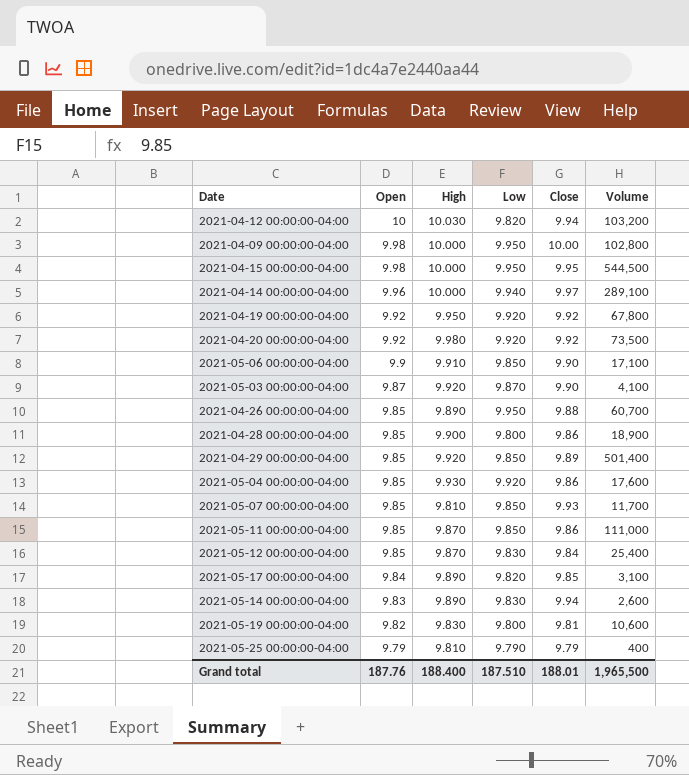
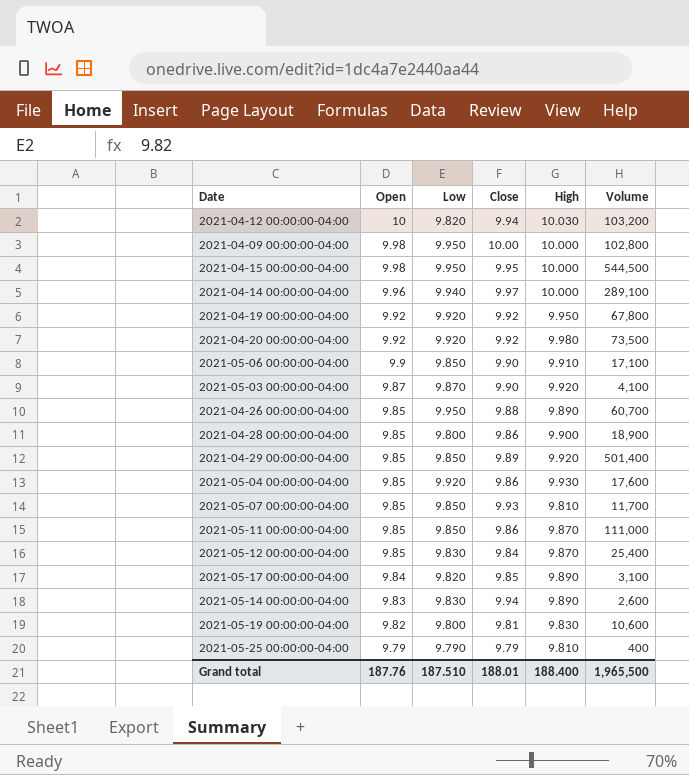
column High | position: 3 -> 5

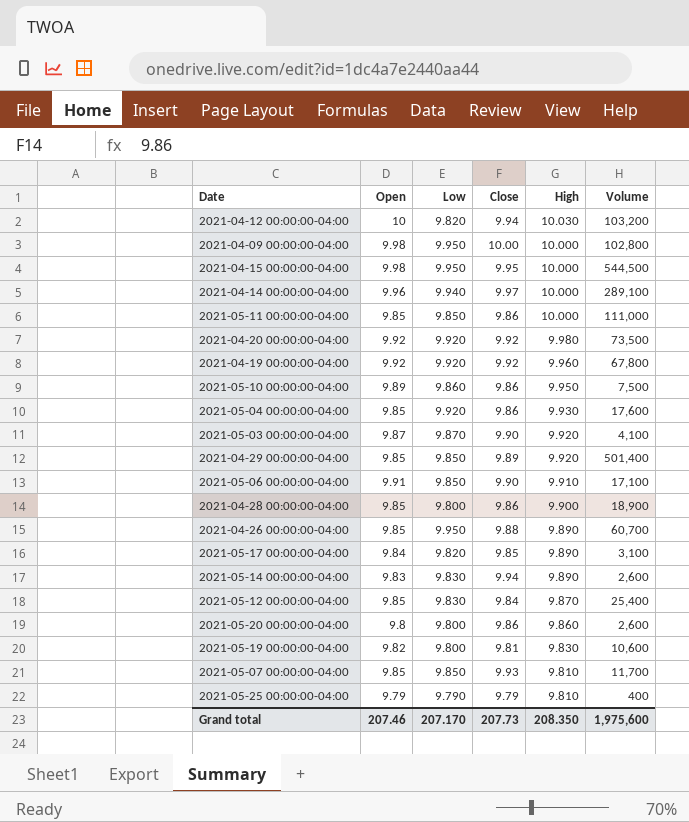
row order: Open descending -> High descending
2021-05-11 00:00:00-04:00 | High: 9.870 -> 10.000
2021-04-19 00:00:00-04:00 | High: 9.950 -> 9.960
row 2021-05-10 00:00:00-04:00: none -> 9.89 | 9.860 | 9.86 | 9.950 | 7,500
2021-05-06 00:00:00-04:00 | Open: 9.9 -> 9.91
row 2021-05-20 00:00:00-04:00: none -> 9.8 | 9.800 | 9.86 | 9.860 | 2,600
Grand total | Open: 187.76 -> 207.46
Grand total | Low: 187.510 -> 207.170
Grand total | Close: 188.01 -> 207.73
Grand total | High: 188.400 -> 208.350
Grand total | Volume: 1,965,500 -> 1,975,600

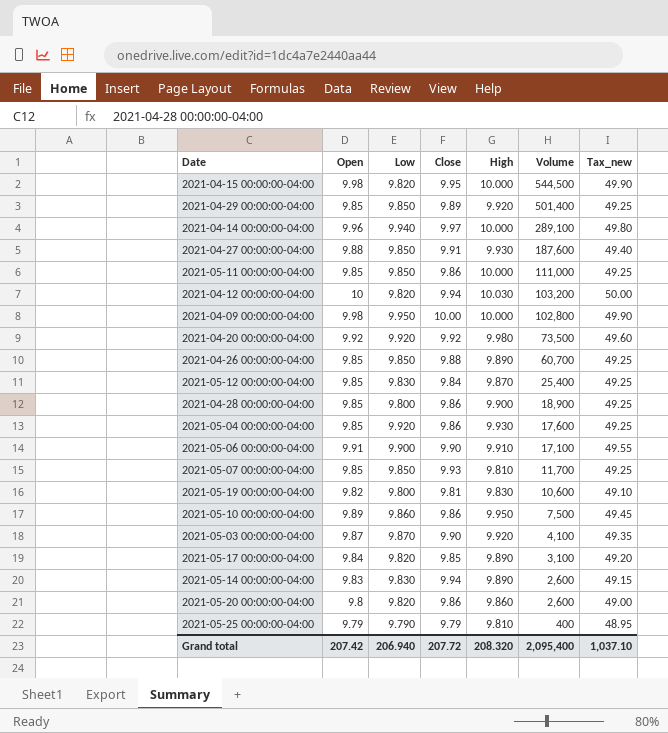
row order: High descending -> Volume descending
column Tax_new | formula: none -> [Open] * 5
row 2021-04-19 00:00:00-04:00: 9.92 | 9.920 | 9.92 | 9.960 | 67,800 -> none
2021-04-15 00:00:00-04:00 | Low: 9.950 -> 9.820
row 2021-04-27 00:00:00-04:00: none -> 9.88 | 9.850 | 9.91 | 9.930 | 187,600 | 49.40
2021-04-26 00:00:00-04:00 | Low: 9.950 -> 9.850
2021-05-06 00:00:00-04:00 | Low: 9.850 -> 9.900
2021-05-20 00:00:00-04:00 | Low: 9.800 -> 9.820
Grand total | Open: 207.46 -> 207.42
Grand total | Low: 207.170 -> 206.940
Grand total | Close: 207.73 -> 207.72
Grand total | High: 208.350 -> 208.320
Grand total | Volume: 1,975,600 -> 2,095,400

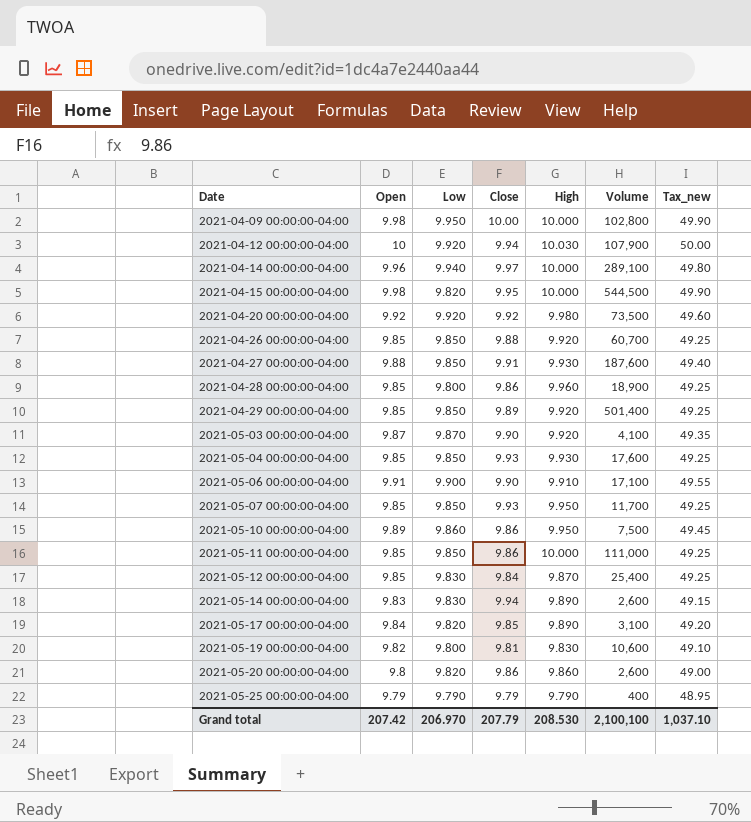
row order: Volume descending -> Date ascending
2021-04-12 00:00:00-04:00 | Low: 9.820 -> 9.920
2021-04-12 00:00:00-04:00 | Volume: 103,200 -> 107,900
2021-04-26 00:00:00-04:00 | High: 9.890 -> 9.920
2021-04-28 00:00:00-04:00 | High: 9.900 -> 9.960
2021-05-04 00:00:00-04:00 | Low: 9.920 -> 9.850
2021-05-04 00:00:00-04:00 | Close: 9.86 -> 9.93
2021-05-07 00:00:00-04:00 | High: 9.810 -> 9.950
2021-05-25 00:00:00-04:00 | High: 9.810 -> 9.790
Grand total | Low: 206.940 -> 206.970
Grand total | Close: 207.72 -> 207.79
Grand total | High: 208.320 -> 208.530
Grand total | Volume: 2,095,400 -> 2,100,100

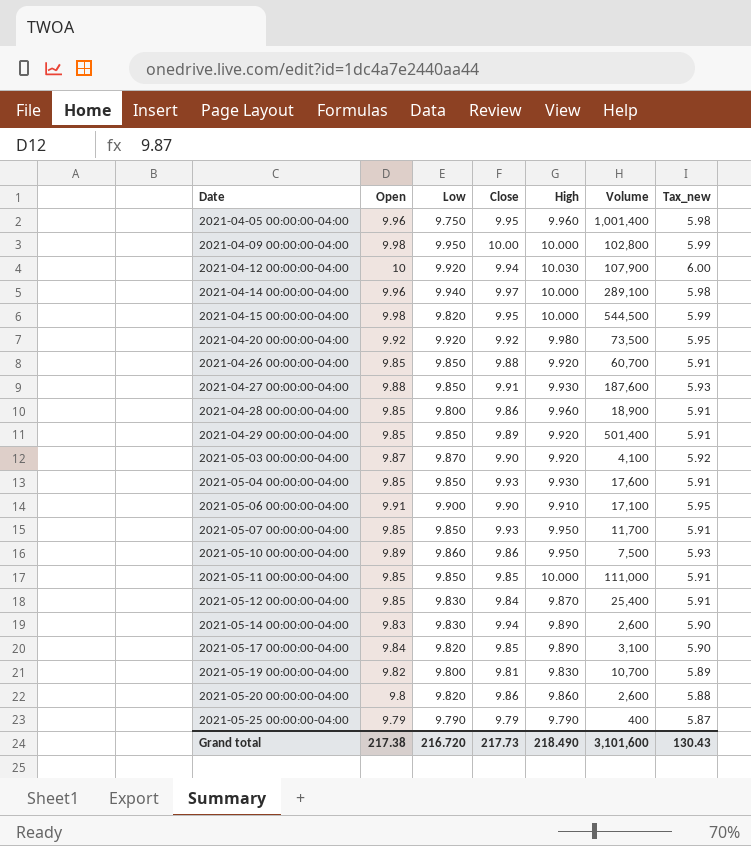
column Tax_new | formula: [Open] * 5 -> [Open] * 0.6
row 2021-04-05 00:00:00-04:00: none -> 9.96 | 9.750 | 9.95 | 9.960 | 1,001,400 | 5.98
2021-05-11 00:00:00-04:00 | Close: 9.86 -> 9.85
2021-05-19 00:00:00-04:00 | Volume: 10,600 -> 10,700
Grand total | Open: 207.42 -> 217.38
Grand total | Low: 206.970 -> 216.720
Grand total | Close: 207.79 -> 217.73
Grand total | High: 208.530 -> 218.490
Grand total | Volume: 2,100,100 -> 3,101,600
Grand total | Tax_new: 1,037.10 -> 130.43

